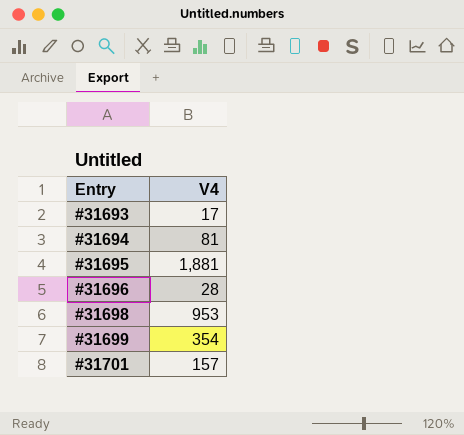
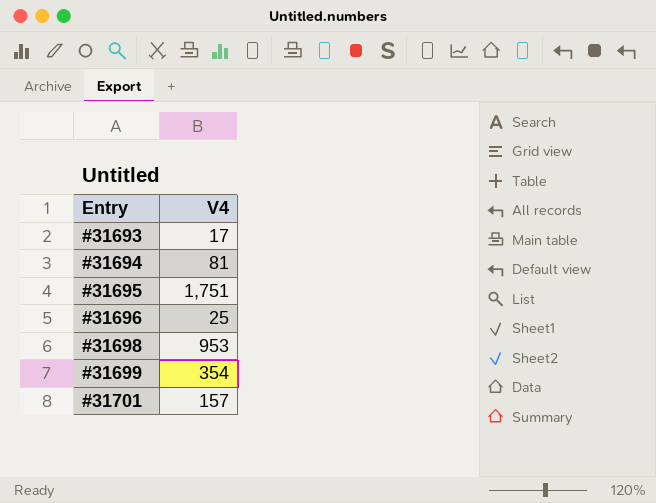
#31695 | V4: 1,881 -> 1,751
#31696 | V4: 28 -> 25

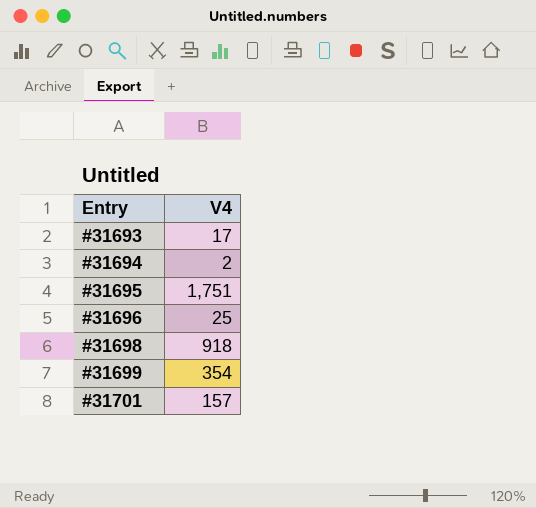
#31694 | V4: 81 -> 2
#31698 | V4: 953 -> 918

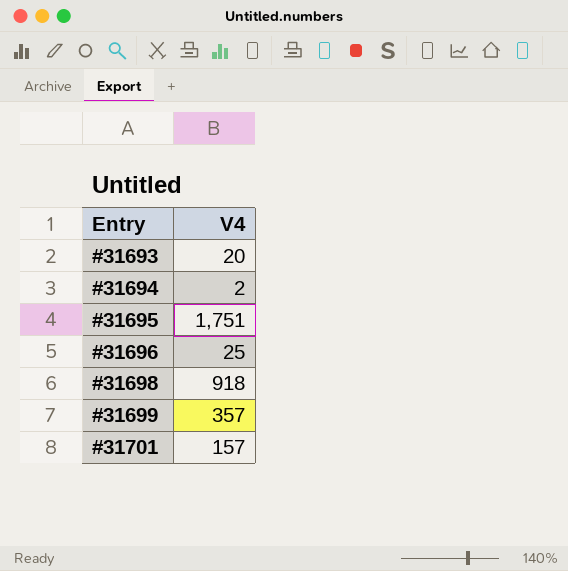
#31693 | V4: 17 -> 20
#31699 | V4: 354 -> 357

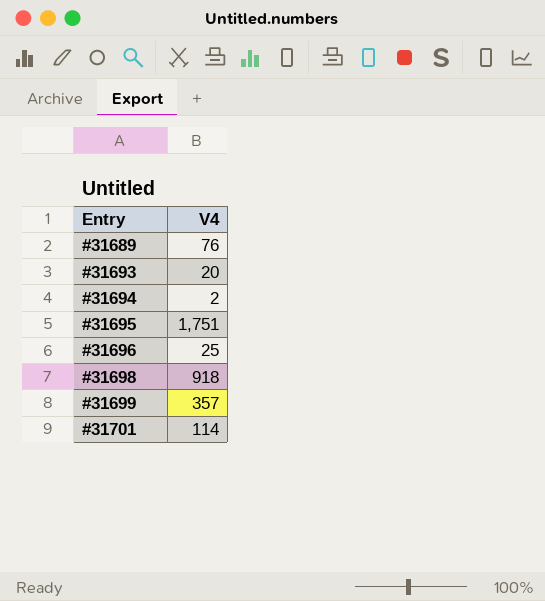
row #31689: none -> 76
#31701 | V4: 157 -> 114

